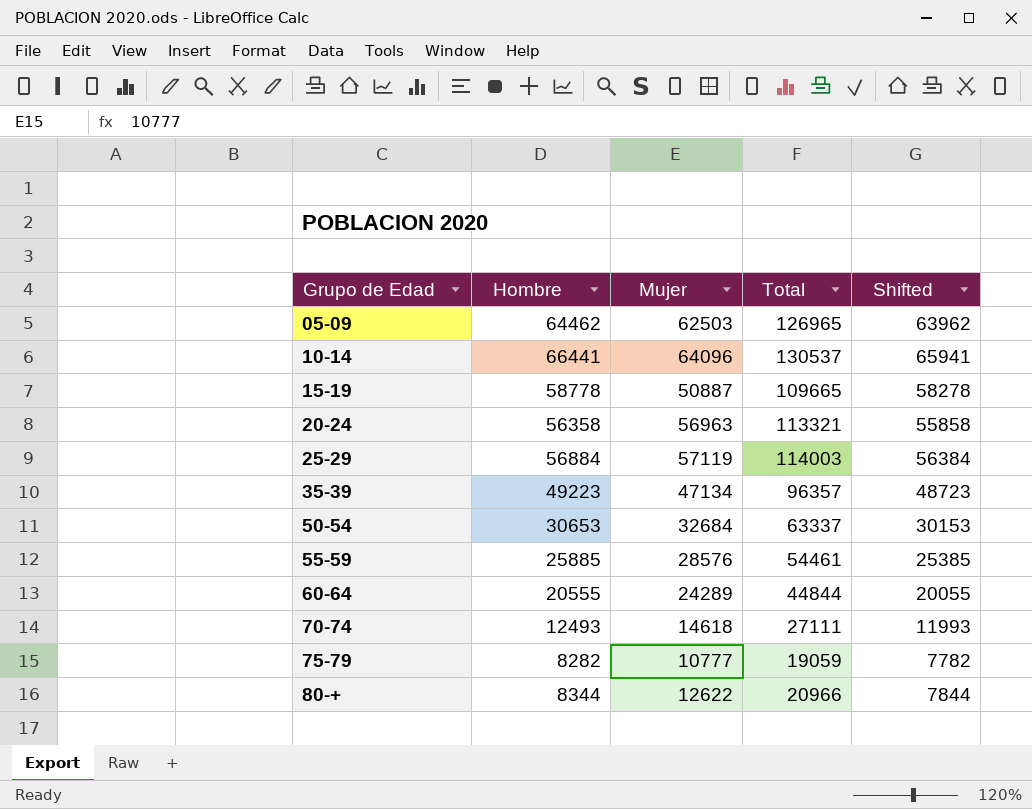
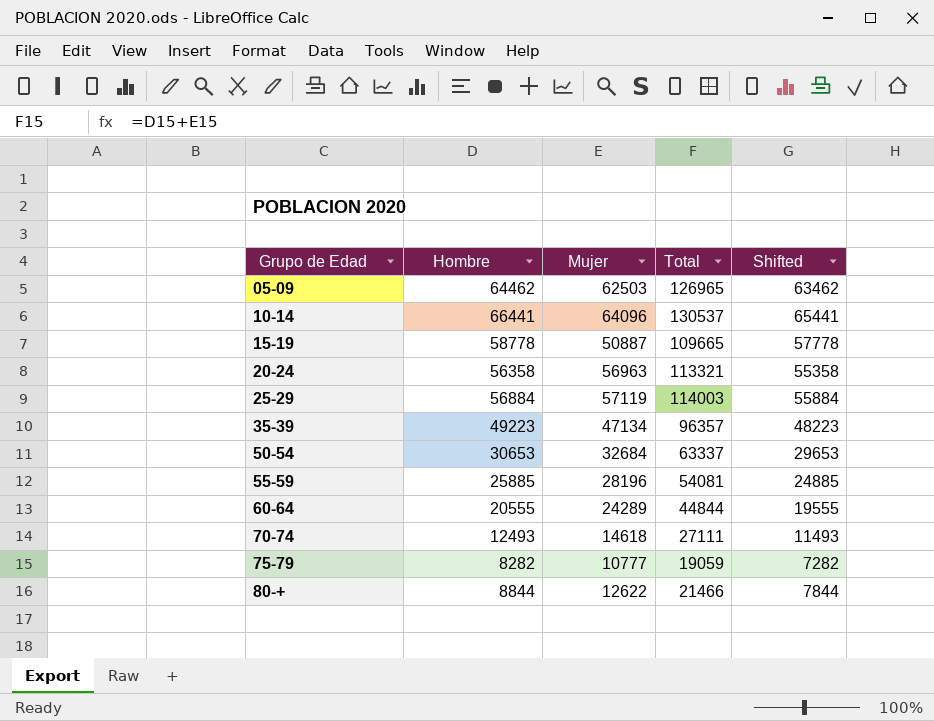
column Shifted | formula: [Hombre] - 500 -> [Hombre] - 1000
55-59 | Mujer: 28576 -> 28196
55-59 | Total: 54461 -> 54081
80-+ | Hombre: 8344 -> 8844
80-+ | Total: 20966 -> 21466

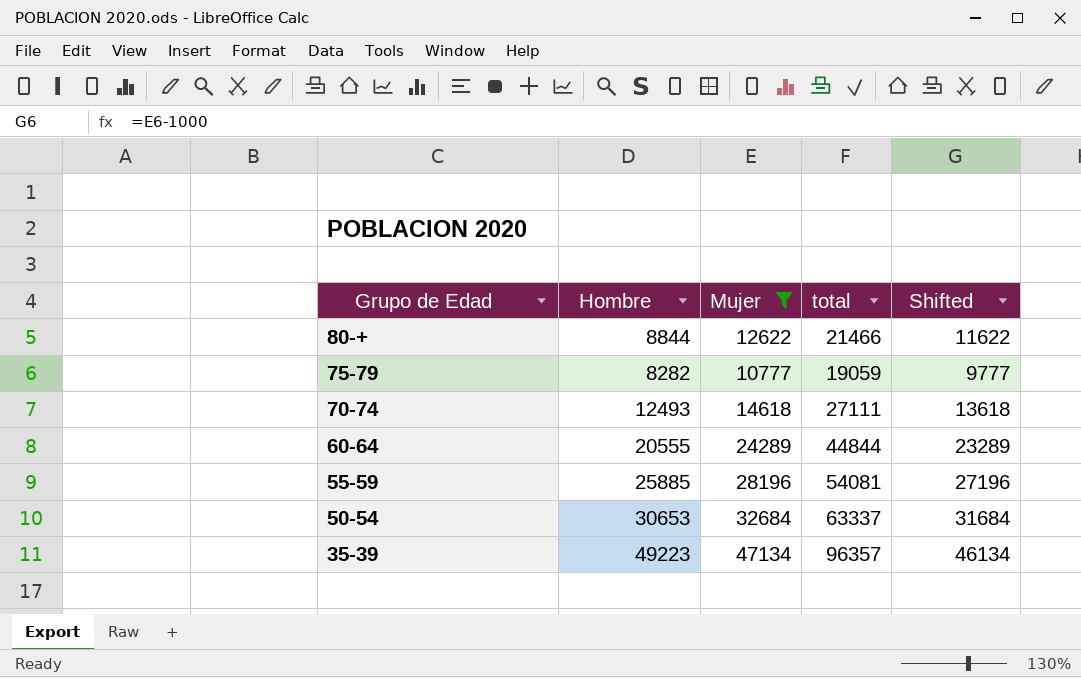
filter: none -> Mujer <= 47134
row order: Grupo de Edad ascending -> Grupo de Edad descending
column name: Total -> total
column Shifted | formula: [Hombre] - 1000 -> [Mujer] - 1000

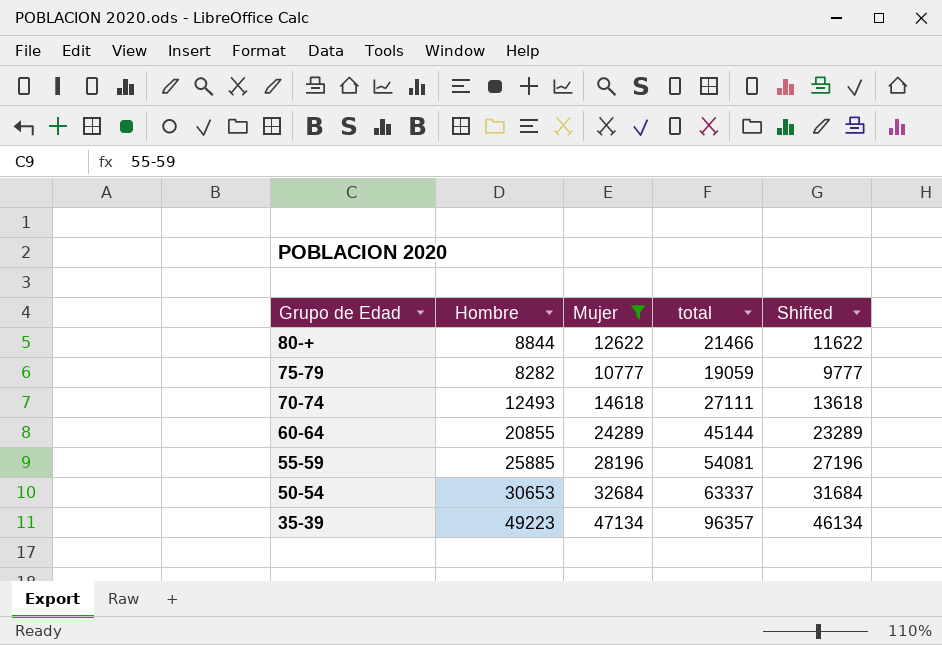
60-64 | Hombre: 20555 -> 20855
60-64 | total: 44844 -> 45144

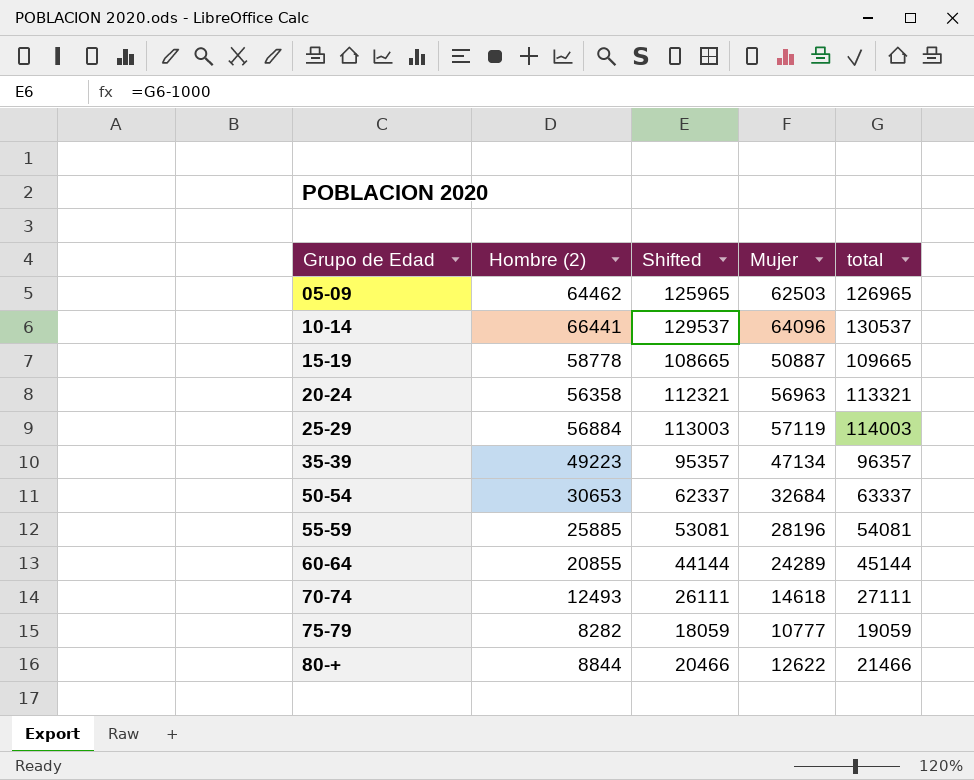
filter: Mujer <= 47134 -> none
row order: Grupo de Edad descending -> Grupo de Edad ascending
column name: Hombre -> Hombre (2)
column Shifted | formula: [Mujer] - 1000 -> [total] - 1000
column Shifted | position: 5 -> 3

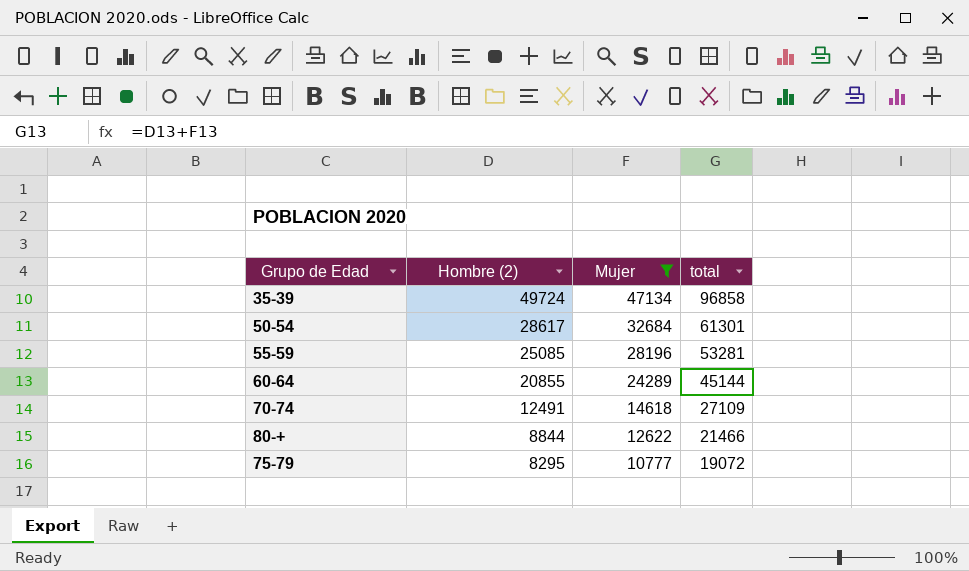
filter: none -> Mujer <= 47134
row order: Grupo de Edad ascending -> Hombre (2) descending
column Shifted | formula: [total] - 1000 -> none
35-39 | Hombre (2): 49223 -> 49724
35-39 | total: 96357 -> 96858
50-54 | Hombre (2): 30653 -> 28617
50-54 | total: 63337 -> 61301
55-59 | Hombre (2): 25885 -> 25085
55-59 | total: 54081 -> 53281
70-74 | Hombre (2): 12493 -> 12491
70-74 | total: 27111 -> 27109
75-79 | Hombre (2): 8282 -> 8295
75-79 | total: 19059 -> 19072

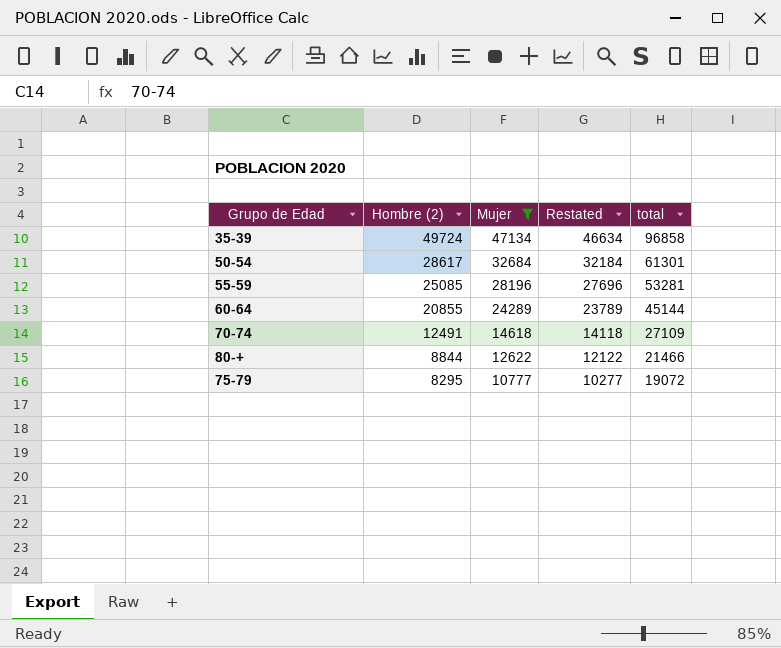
column Restated | formula: none -> [Mujer] - 500

